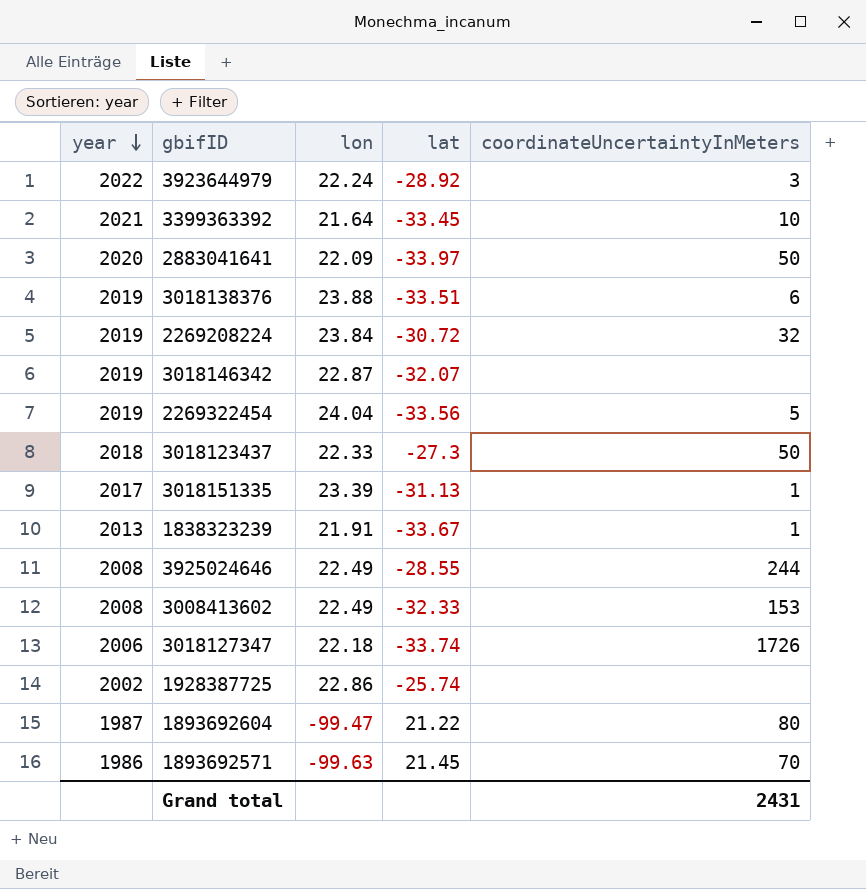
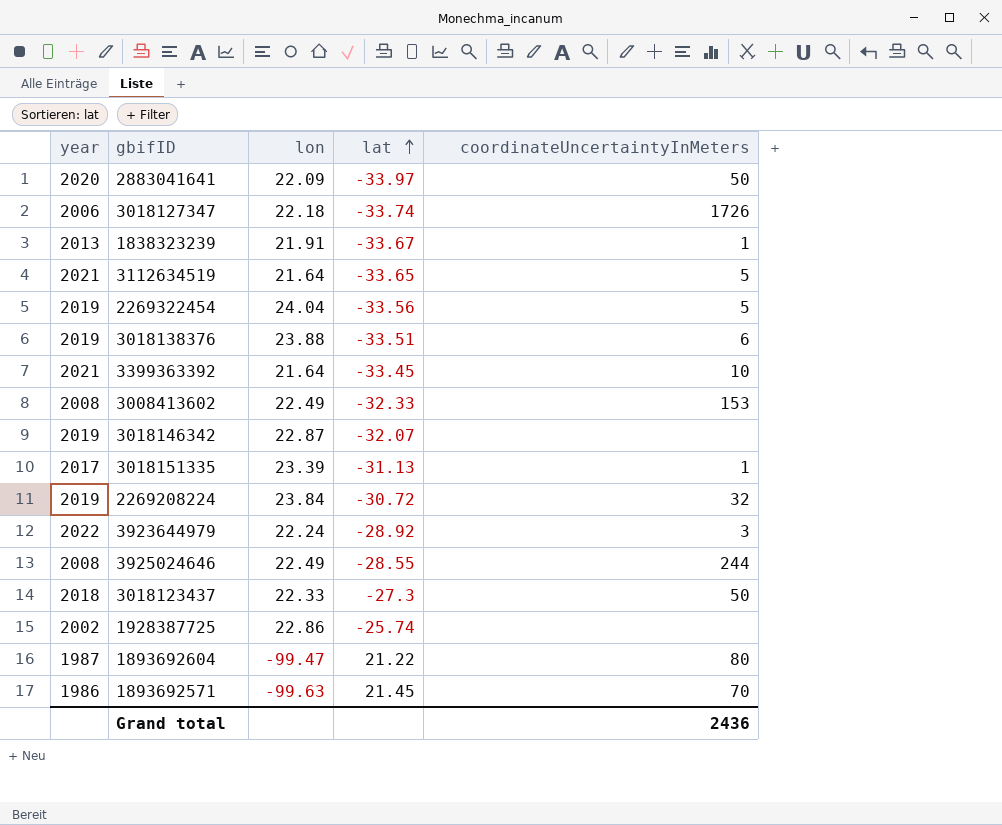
row order: year descending -> lat ascending
row 3112634519: none -> 2021 | 21.64 | -33.65 | 5
Grand total | coordinateUncertaintyInMeters: 2431 -> 2436

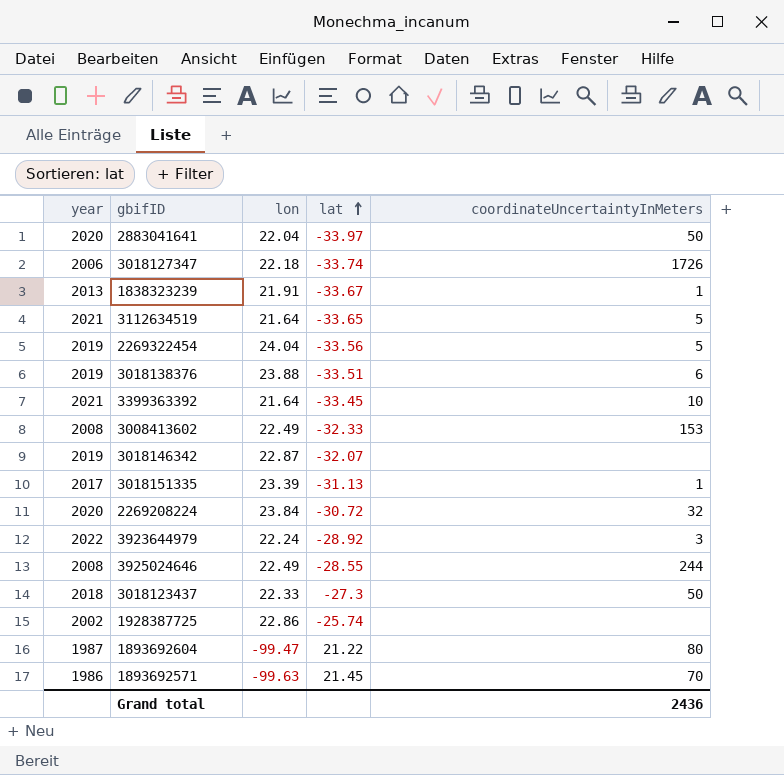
2883041641 | lon: 22.09 -> 22.04
2269208224 | year: 2019 -> 2020

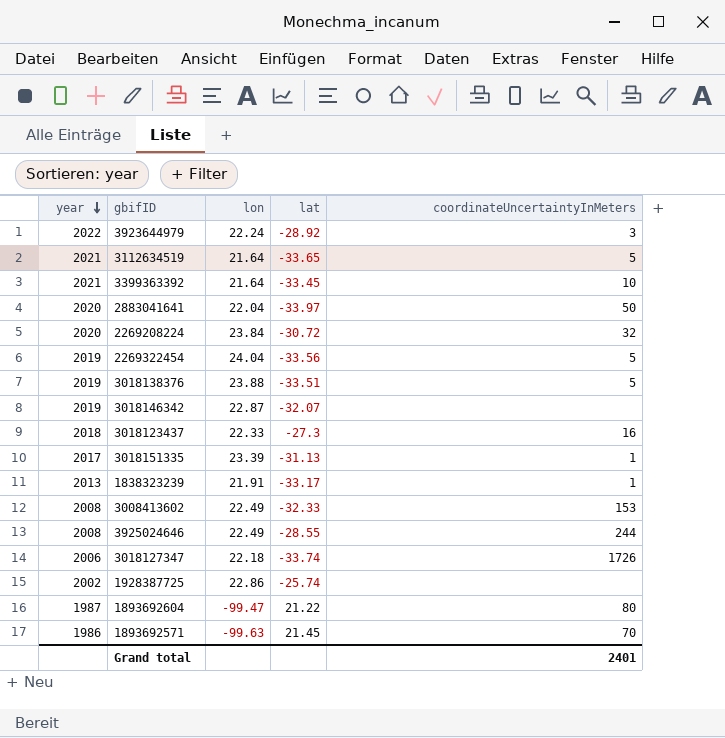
row order: lat ascending -> year descending
3018138376 | coordinateUncertaintyInMeters: 6 -> 5
3018123437 | coordinateUncertaintyInMeters: 50 -> 16
1838323239 | lat: -33.67 -> -33.17
Grand total | coordinateUncertaintyInMeters: 2436 -> 2401

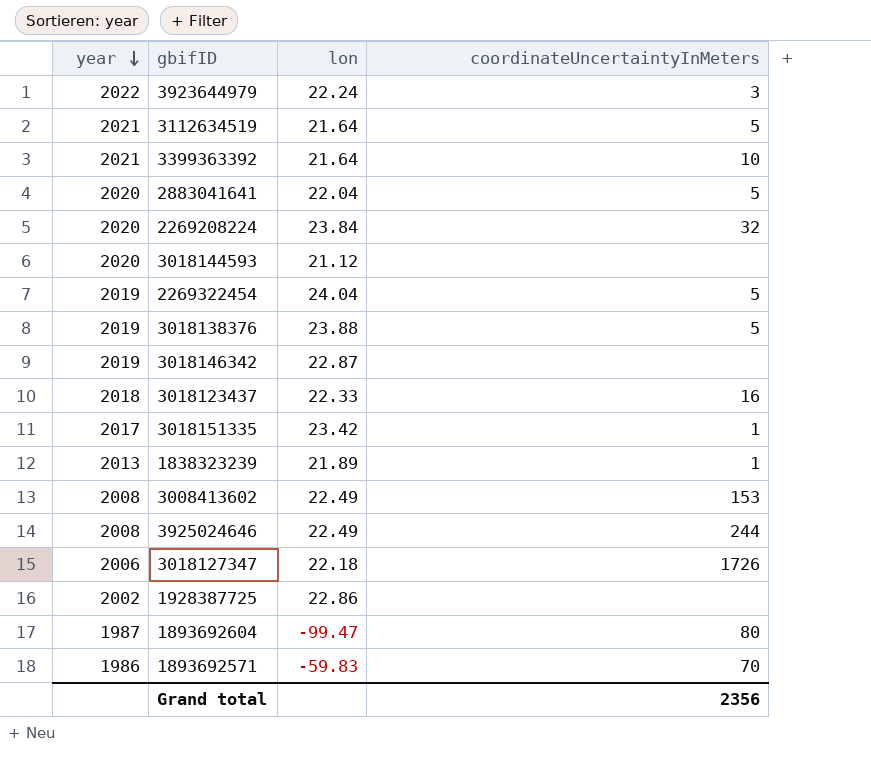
column lat | position: 4 -> none
2883041641 | coordinateUncertaintyInMeters: 50 -> 5
row 3018144593: none -> 2020 | 21.12 | none
3018151335 | lon: 23.39 -> 23.42
1838323239 | lon: 21.91 -> 21.89
1893692571 | lon: -99.63 -> -59.83
Grand total | coordinateUncertaintyInMeters: 2401 -> 2356

